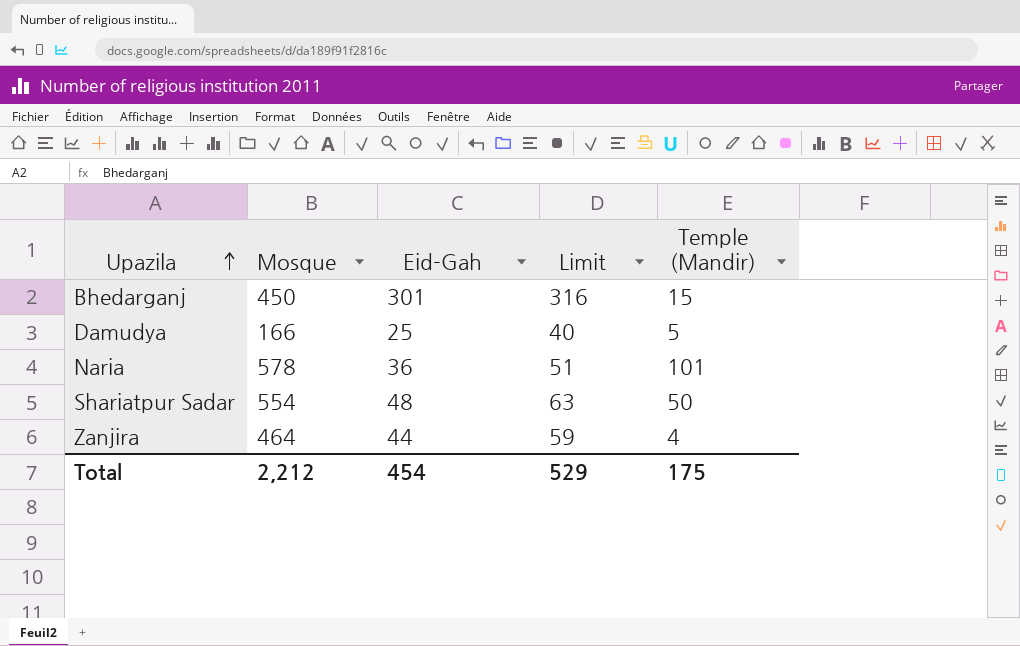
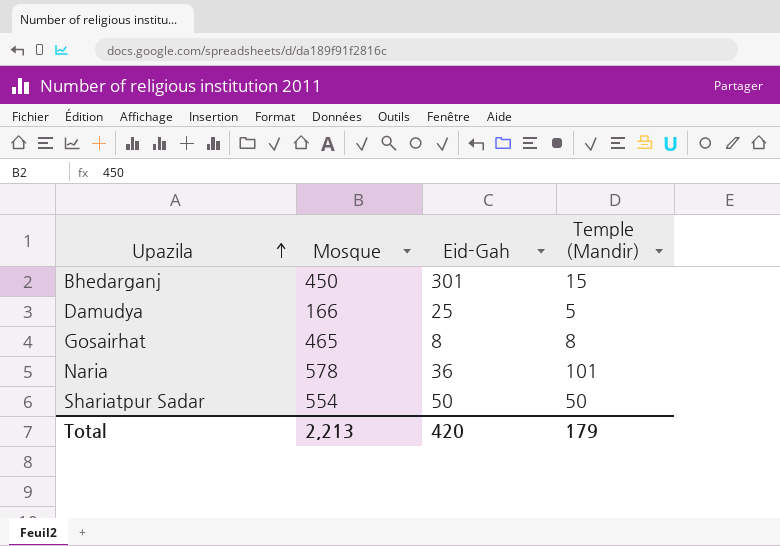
column Limit | formula: [Eid-Gah] + 15 -> none
row Zanjira: 464 | 44 | 59 | 4 -> none
row Gosairhat: none -> 465 | 8 | 8
Shariatpur Sadar | Eid-Gah: 48 -> 50
Total | Mosque: 2,212 -> 2,213
Total | Eid-Gah: 454 -> 420
Total | Temple (Mandir): 175 -> 179

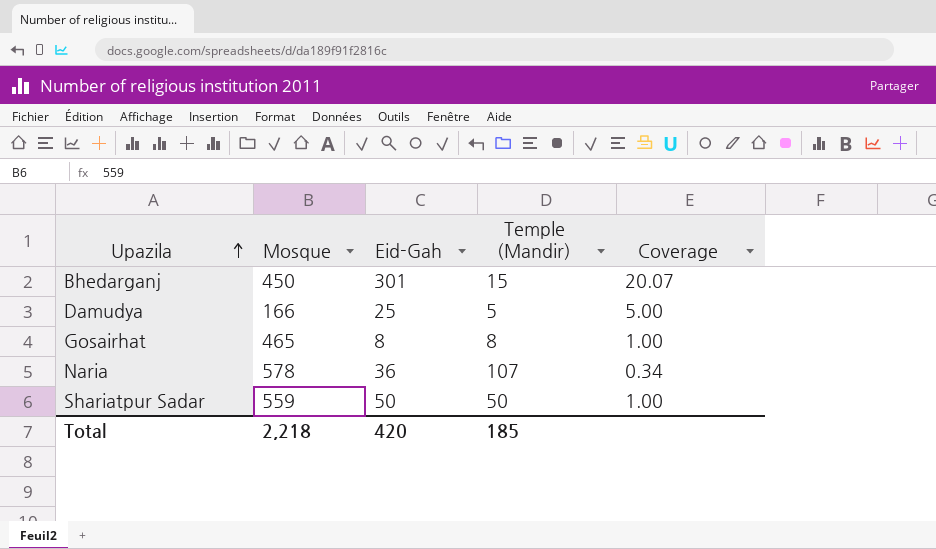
column Coverage | formula: none -> [Eid-Gah] / [Temple (Mandir)]
Naria | Temple (Mandir): 101 -> 107
Shariatpur Sadar | Mosque: 554 -> 559
Total | Mosque: 2,213 -> 2,218
Total | Temple (Mandir): 179 -> 185

